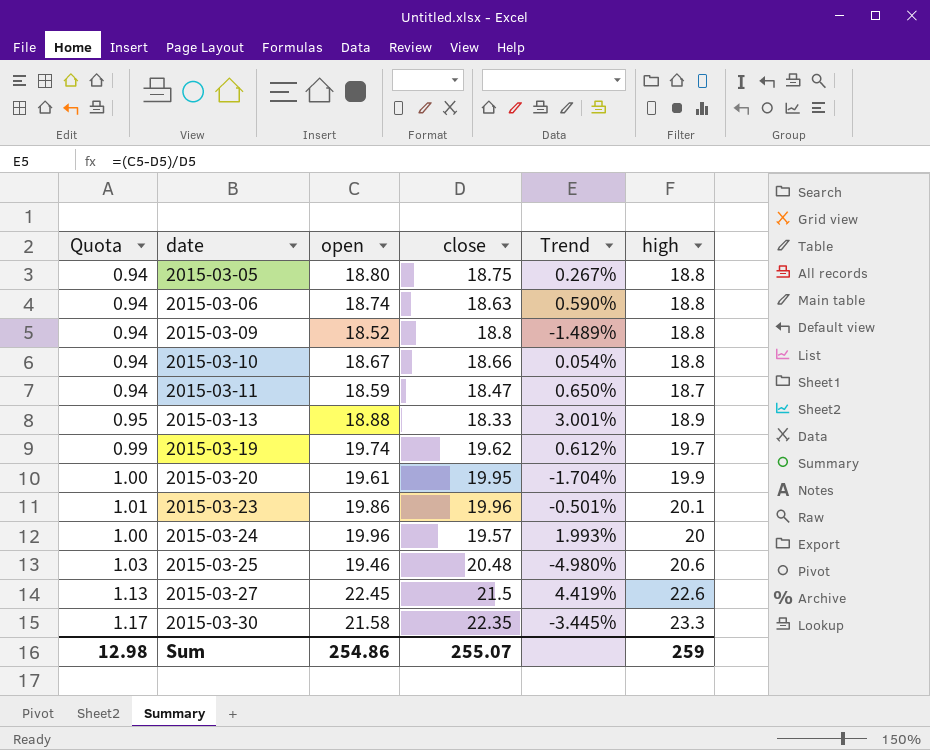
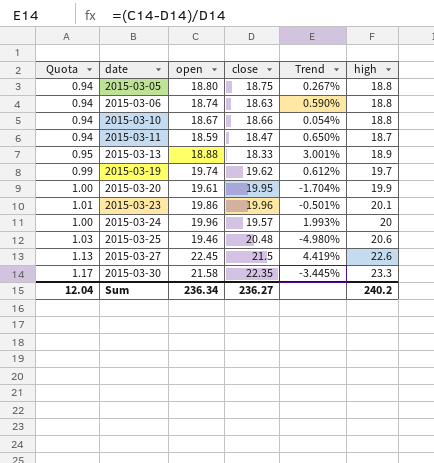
row 2015-03-09: 0.94 | 18.52 | 18.8 | -1.489% | 18.8 -> none
Sum | Quota: 12.98 -> 12.04
Sum | open: 254.86 -> 236.34
Sum | close: 255.07 -> 236.27
Sum | high: 259 -> 240.2

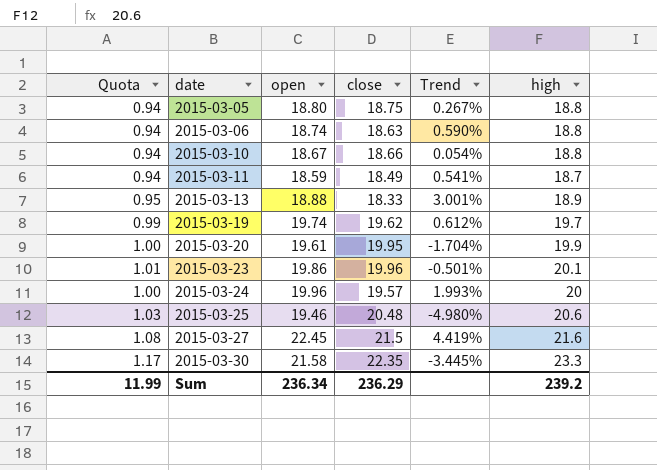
2015-03-11 | close: 18.47 -> 18.49
2015-03-11 | Trend: 0.650% -> 0.541%
2015-03-27 | Quota: 1.13 -> 1.08
2015-03-27 | high: 22.6 -> 21.6
Sum | Quota: 12.04 -> 11.99
Sum | close: 236.27 -> 236.29
Sum | high: 240.2 -> 239.2

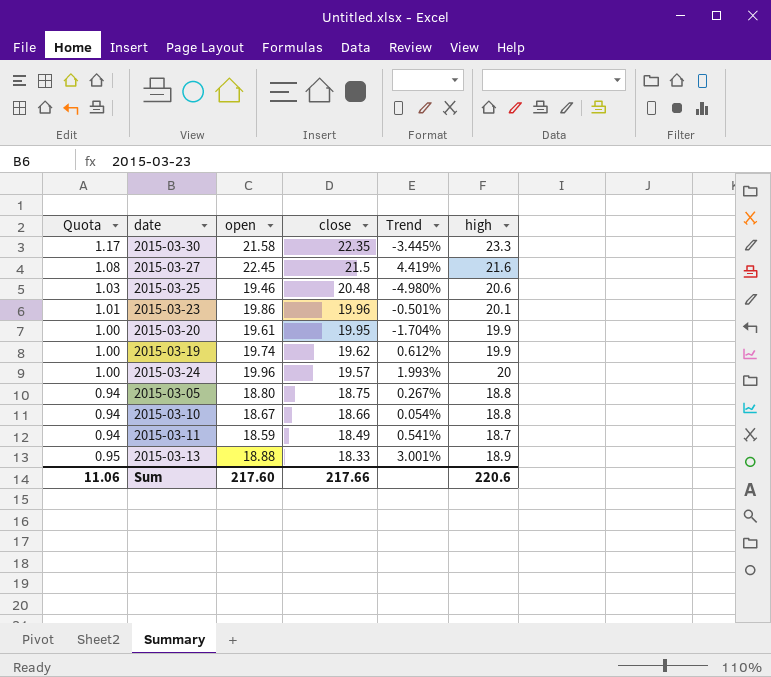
row order: date ascending -> close descending
row 2015-03-06: 0.94 | 18.74 | 18.63 | 0.590% | 18.8 -> none
2015-03-19 | Quota: 0.99 -> 1.00
2015-03-19 | high: 19.7 -> 19.9
Sum | Quota: 11.99 -> 11.06
Sum | open: 236.34 -> 217.60
Sum | close: 236.29 -> 217.66
Sum | high: 239.2 -> 220.6

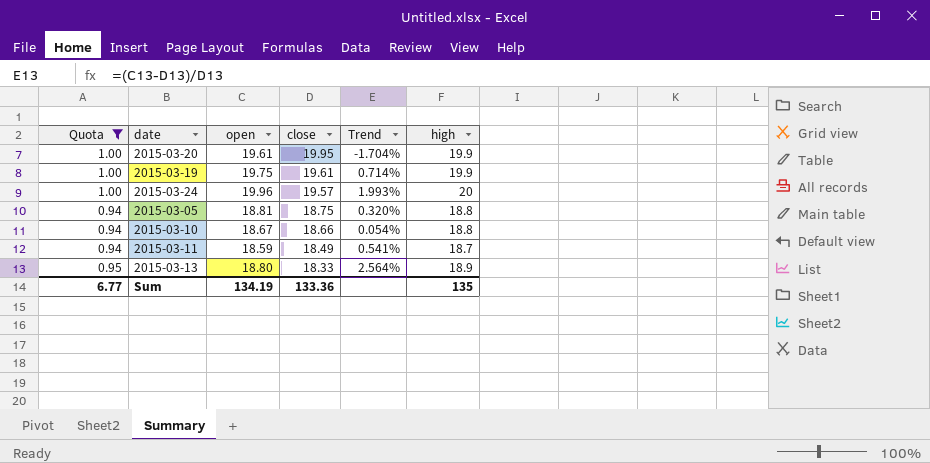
filter: none -> Quota <= 1.00
2015-03-19 | open: 19.74 -> 19.75
2015-03-19 | close: 19.62 -> 19.61
2015-03-19 | Trend: 0.612% -> 0.714%
2015-03-05 | open: 18.80 -> 18.81
2015-03-05 | Trend: 0.267% -> 0.320%
2015-03-13 | open: 18.88 -> 18.80
2015-03-13 | Trend: 3.001% -> 2.564%
Sum | Quota: 11.06 -> 6.77
Sum | open: 217.60 -> 134.19
Sum | close: 217.66 -> 133.36
Sum | high: 220.6 -> 135

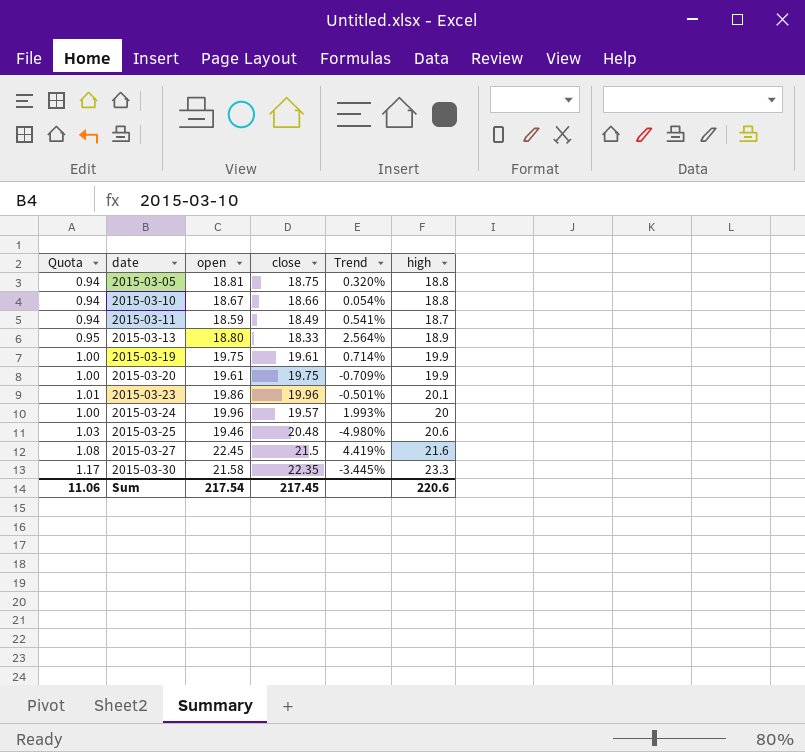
filter: Quota <= 1.00 -> none
row order: close descending -> date ascending
2015-03-20 | close: 19.95 -> 19.75
2015-03-20 | Trend: -1.704% -> -0.709%
Sum | Quota: 6.77 -> 11.06
Sum | open: 134.19 -> 217.54
Sum | close: 133.36 -> 217.45
Sum | high: 135 -> 220.6

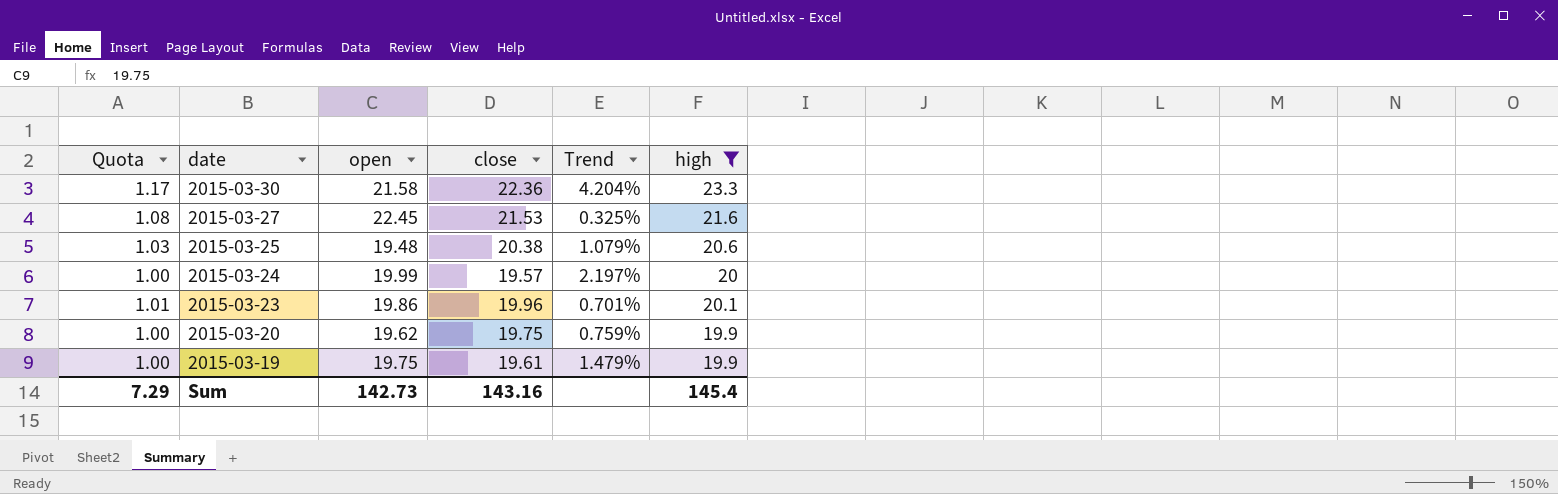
filter: none -> high >= 19.9
row order: date ascending -> date descending
column Trend | formula: ([open] - [close]) / [close] -> ([high] - [close]) / [close]
2015-03-30 | close: 22.35 -> 22.36
2015-03-27 | close: 21.5 -> 21.53
2015-03-25 | open: 19.46 -> 19.48
2015-03-25 | close: 20.48 -> 20.38
2015-03-24 | open: 19.96 -> 19.99
2015-03-20 | open: 19.61 -> 19.62
Sum | Quota: 11.06 -> 7.29
Sum | open: 217.54 -> 142.73
Sum | close: 217.45 -> 143.16
Sum | high: 220.6 -> 145.4

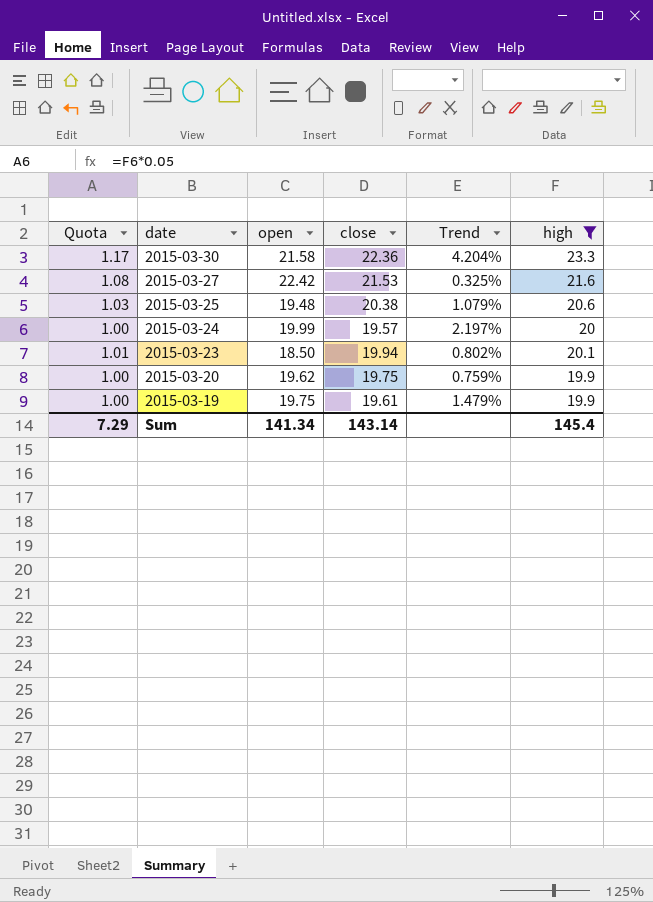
2015-03-27 | open: 22.45 -> 22.42
2015-03-23 | open: 19.86 -> 18.50
2015-03-23 | close: 19.96 -> 19.94
2015-03-23 | Trend: 0.701% -> 0.802%
Sum | open: 142.73 -> 141.34
Sum | close: 143.16 -> 143.14

